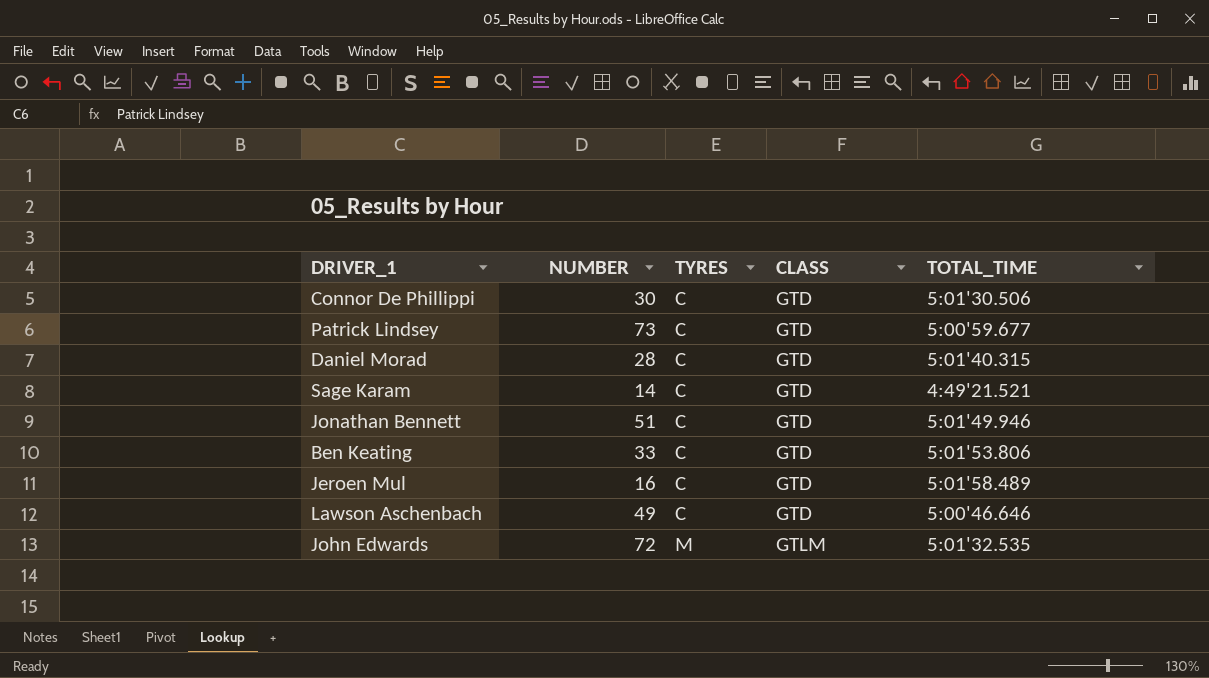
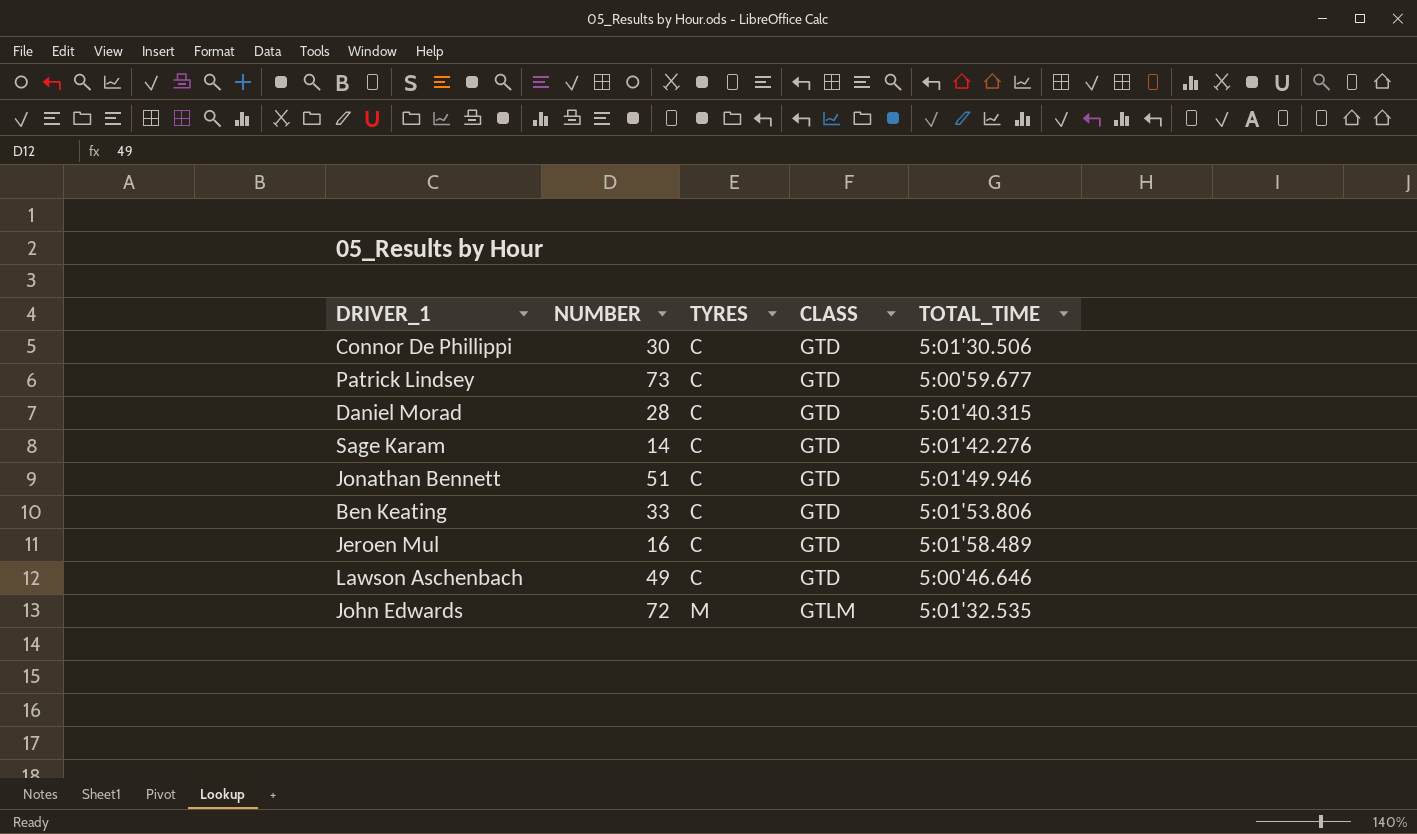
Sage Karam | TOTAL_TIME: 4:49'21.521 -> 5:01'42.276

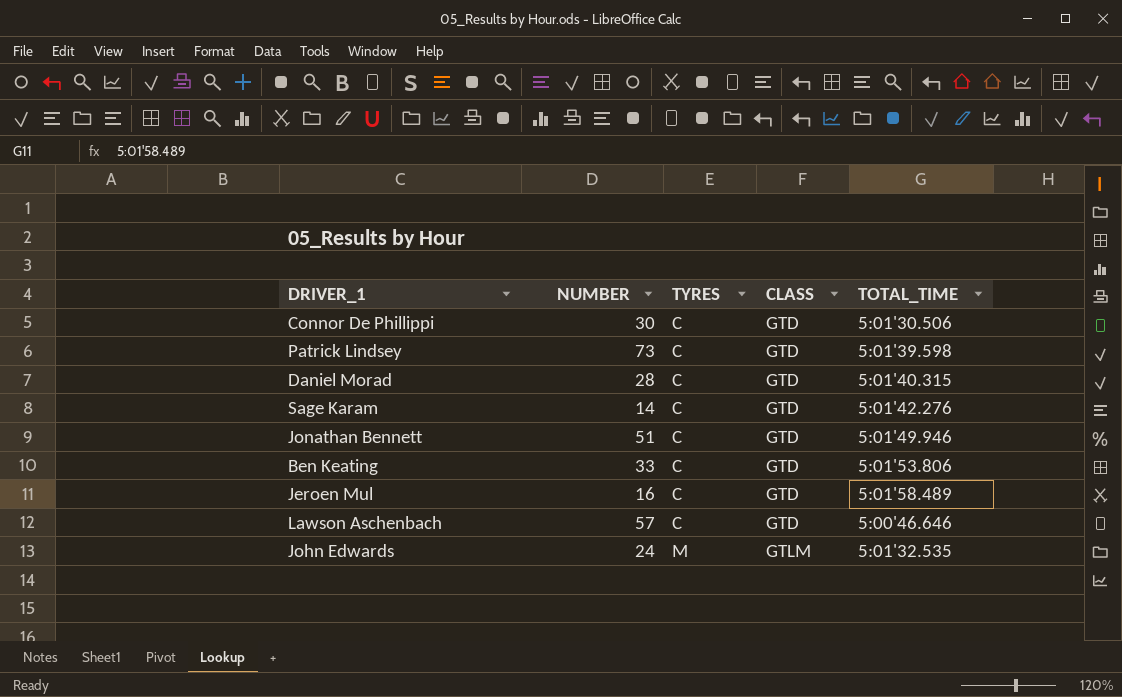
Patrick Lindsey | TOTAL_TIME: 5:00'59.677 -> 5:01'39.598
Lawson Aschenbach | NUMBER: 49 -> 57
John Edwards | NUMBER: 72 -> 24

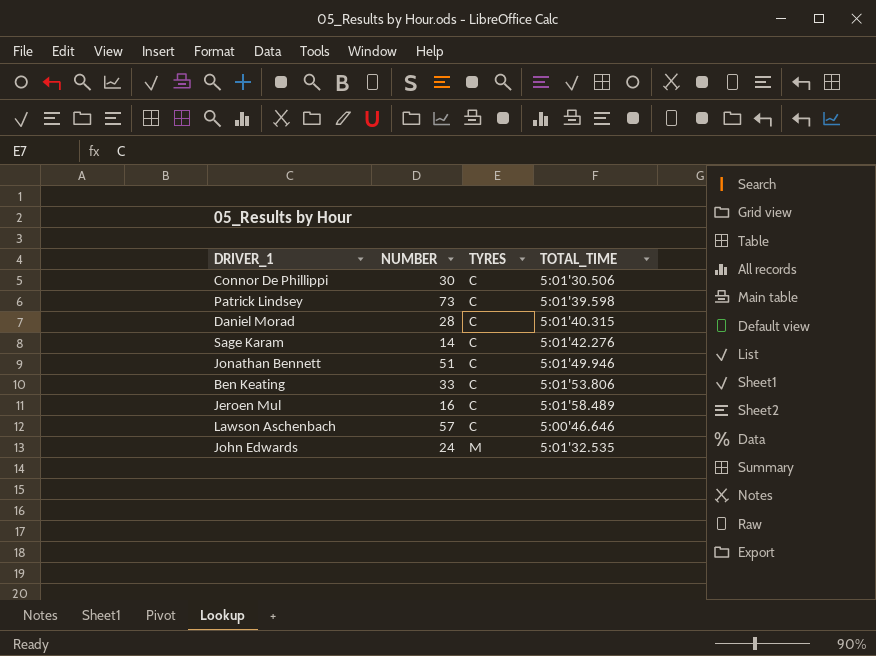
column CLASS | position: 4 -> none

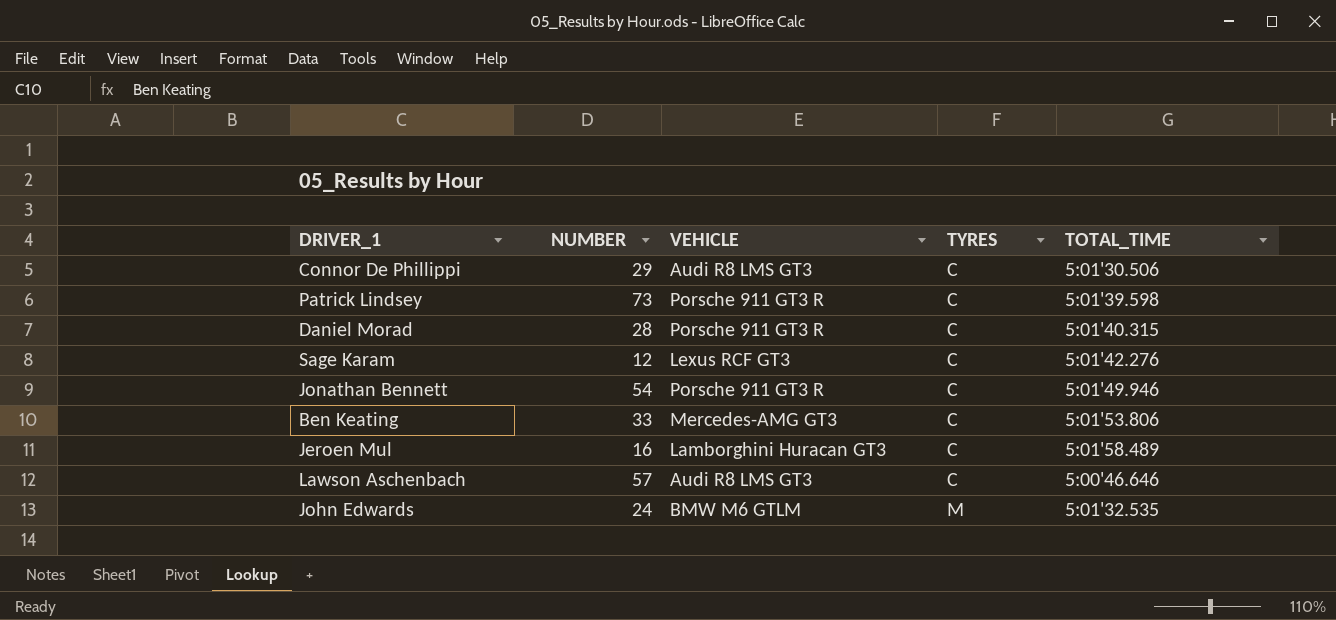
column VEHICLE | position: none -> 3
Connor De Phillippi | NUMBER: 30 -> 29
Sage Karam | NUMBER: 14 -> 12
Jonathan Bennett | NUMBER: 51 -> 54

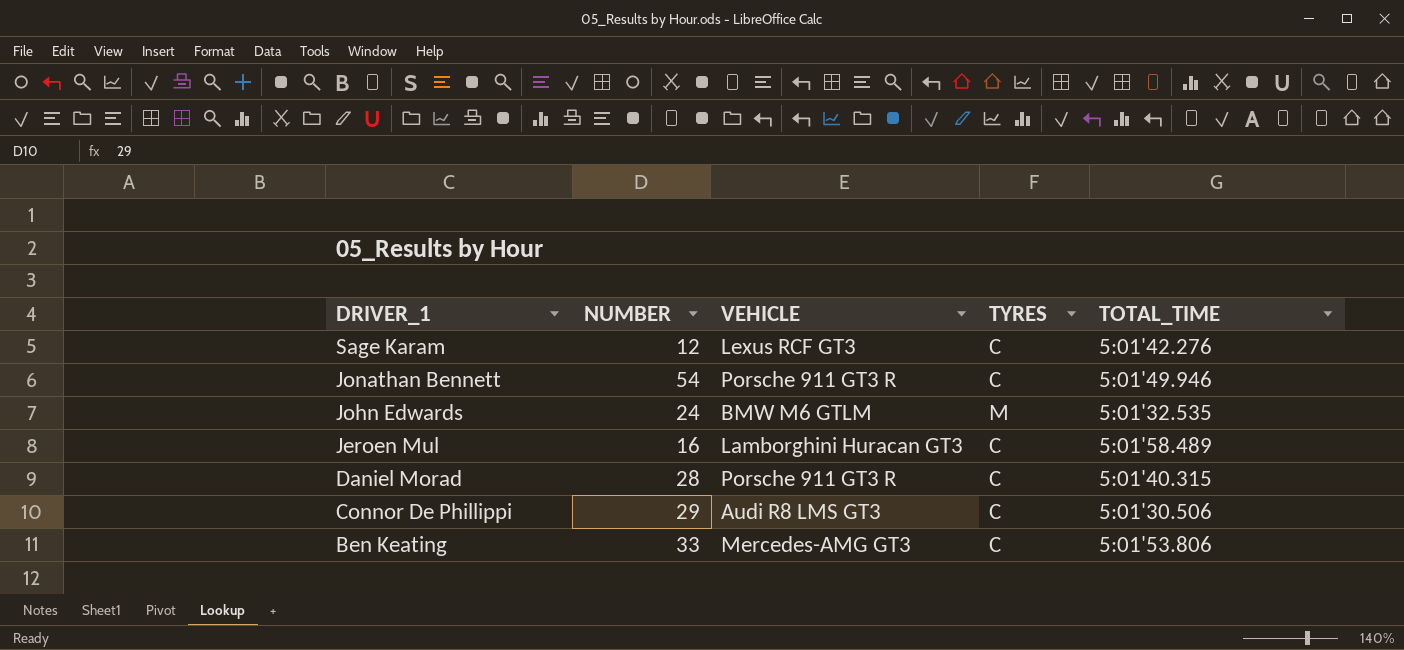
row order: TYRES ascending -> DRIVER_1 descending
row Patrick Lindsey: 73 | Porsche 911 GT3 R | C | 5:01'39.598 -> none
row Lawson Aschenbach: 57 | Audi R8 LMS GT3 | C | 5:00'46.646 -> none

